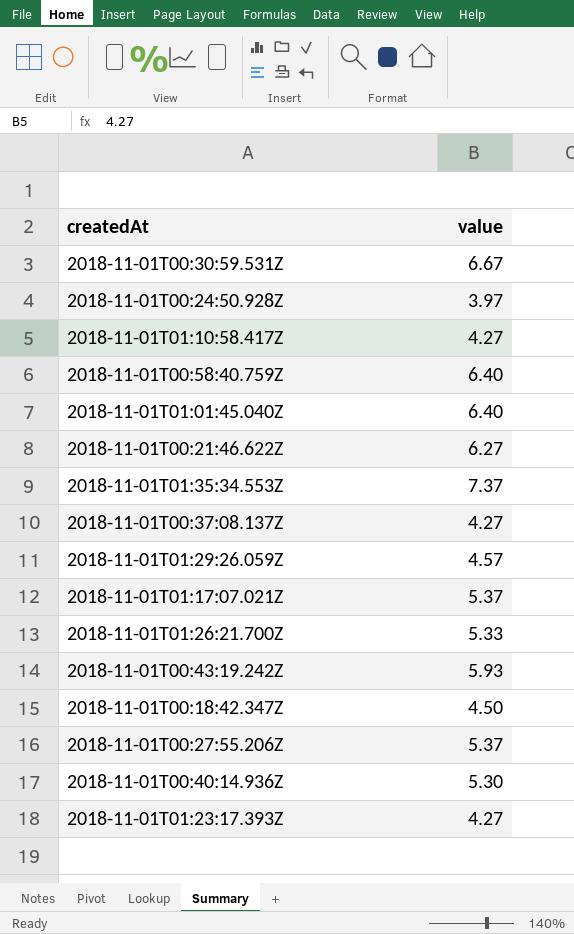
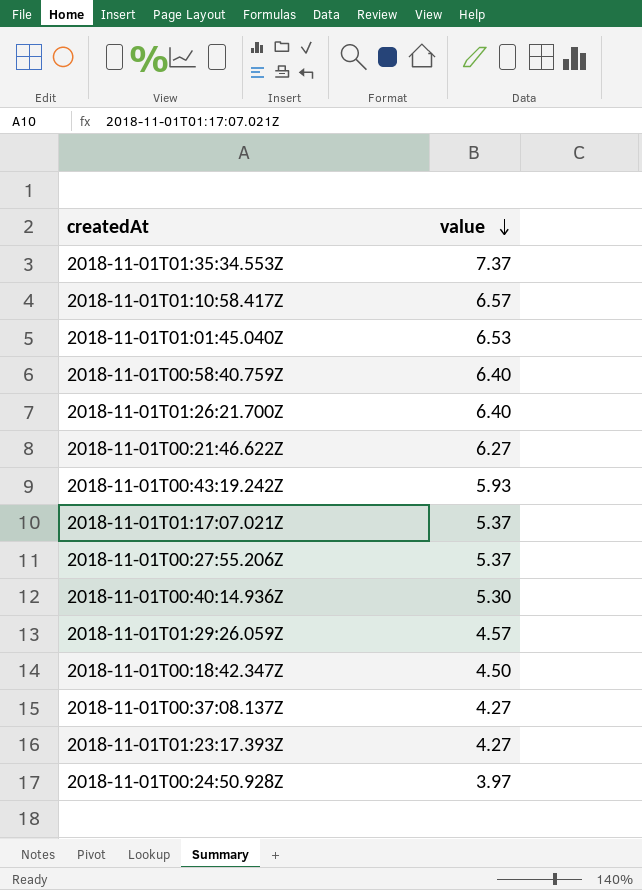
row order: none -> value descending
row 2018-11-01T00:30:59.531Z: 6.67 -> none
2018-11-01T01:10:58.417Z | value: 4.27 -> 6.57
2018-11-01T01:01:45.040Z | value: 6.40 -> 6.53
2018-11-01T01:26:21.700Z | value: 5.33 -> 6.40

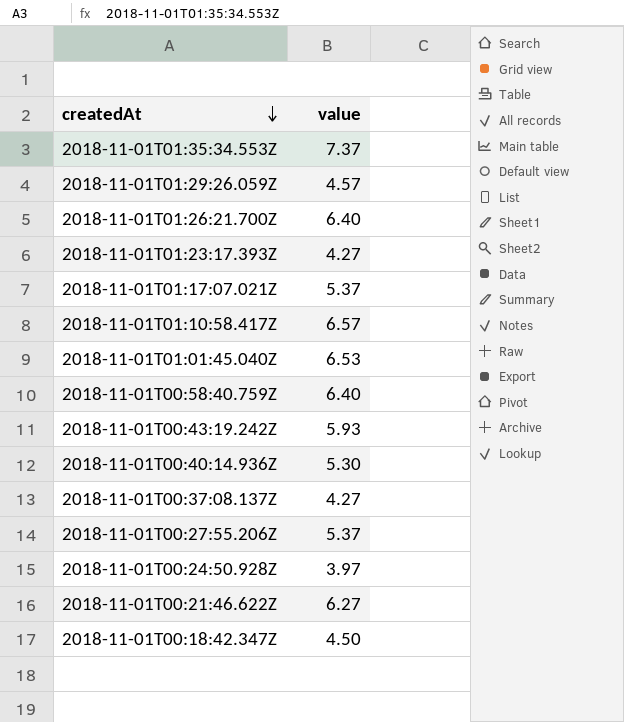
row order: value descending -> createdAt descending

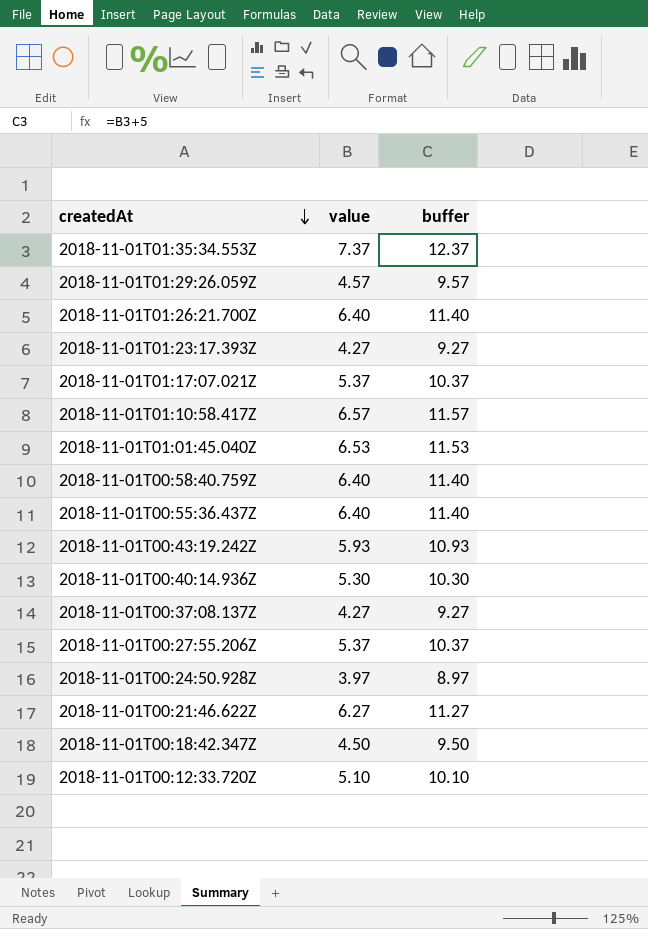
column buffer | formula: none -> [value] + 5
row 2018-11-01T00:55:36.437Z: none -> 6.40 | 11.40
row 2018-11-01T00:12:33.720Z: none -> 5.10 | 10.10

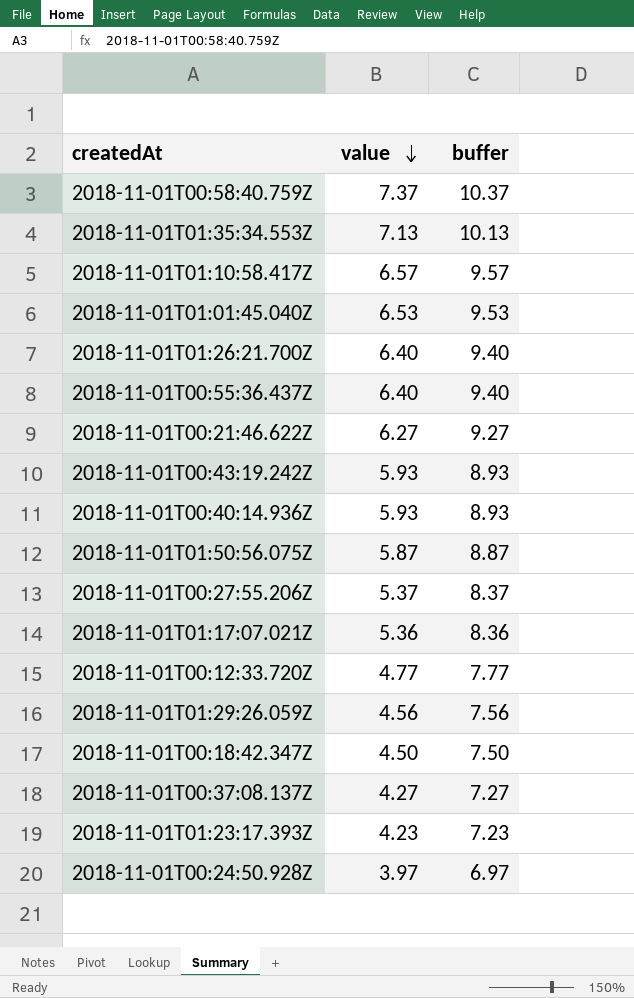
row order: createdAt descending -> value descending
column buffer | formula: [value] + 5 -> [value] + 3
2018-11-01T00:58:40.759Z | value: 6.40 -> 7.37
2018-11-01T01:35:34.553Z | value: 7.37 -> 7.13
2018-11-01T00:40:14.936Z | value: 5.30 -> 5.93
row 2018-11-01T01:50:56.075Z: none -> 5.87 | 8.87
2018-11-01T01:17:07.021Z | value: 5.37 -> 5.36
2018-11-01T00:12:33.720Z | value: 5.10 -> 4.77
2018-11-01T01:29:26.059Z | value: 4.57 -> 4.56
2018-11-01T01:23:17.393Z | value: 4.27 -> 4.23

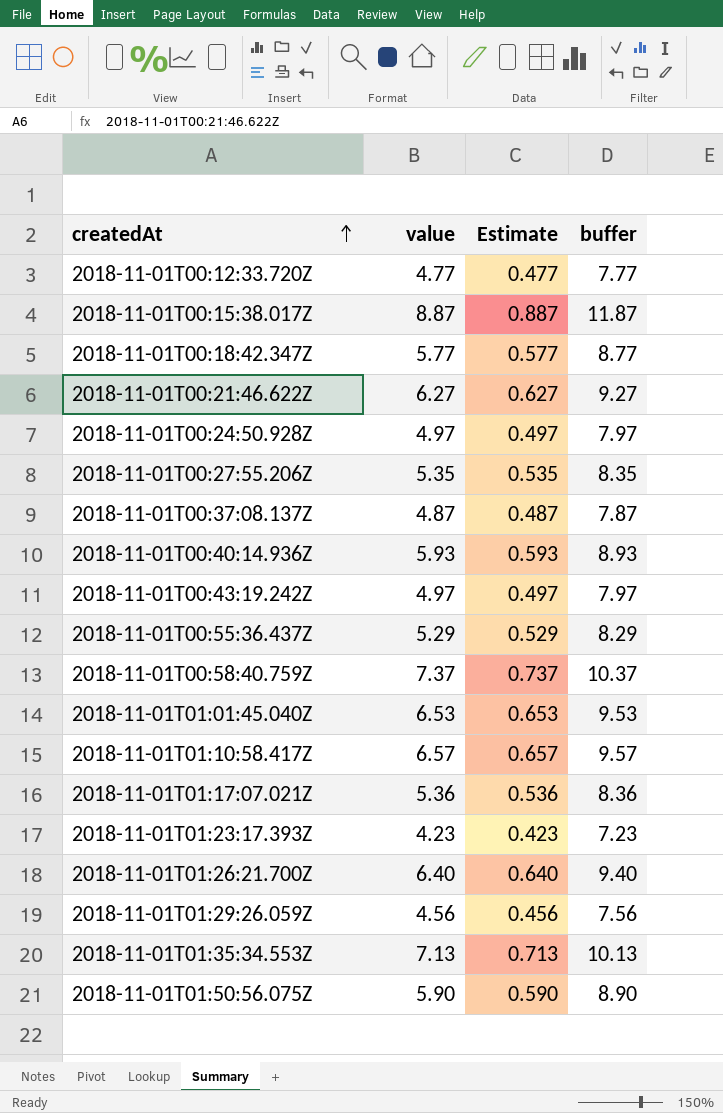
row order: value descending -> createdAt ascending
column Estimate | formula: none -> [value] * 0.1
row 2018-11-01T00:15:38.017Z: none -> 8.87 | 0.887 | 11.87
2018-11-01T00:18:42.347Z | value: 4.50 -> 5.77
2018-11-01T00:18:42.347Z | buffer: 7.50 -> 8.77
2018-11-01T00:24:50.928Z | value: 3.97 -> 4.97
2018-11-01T00:24:50.928Z | buffer: 6.97 -> 7.97
2018-11-01T00:27:55.206Z | value: 5.37 -> 5.35
2018-11-01T00:27:55.206Z | buffer: 8.37 -> 8.35
2018-11-01T00:37:08.137Z | value: 4.27 -> 4.87
2018-11-01T00:37:08.137Z | buffer: 7.27 -> 7.87
2018-11-01T00:43:19.242Z | value: 5.93 -> 4.97
2018-11-01T00:43:19.242Z | buffer: 8.93 -> 7.97
2018-11-01T00:55:36.437Z | value: 6.40 -> 5.29
2018-11-01T00:55:36.437Z | buffer: 9.40 -> 8.29
2018-11-01T01:50:56.075Z | value: 5.87 -> 5.90
2018-11-01T01:50:56.075Z | buffer: 8.87 -> 8.90

